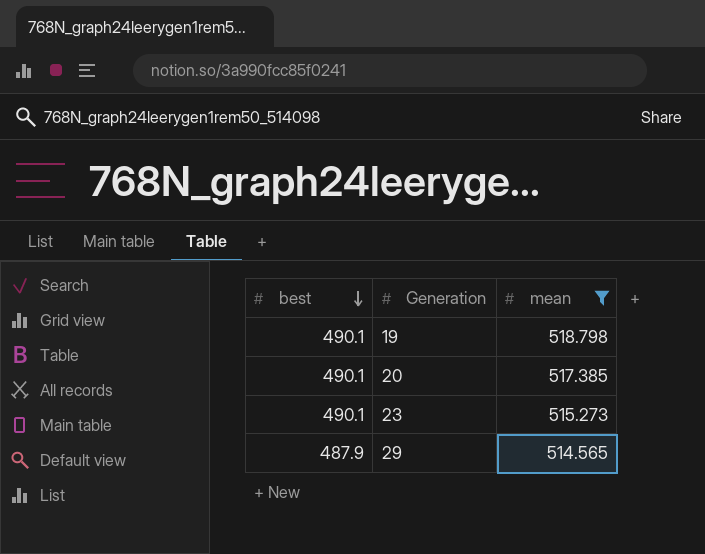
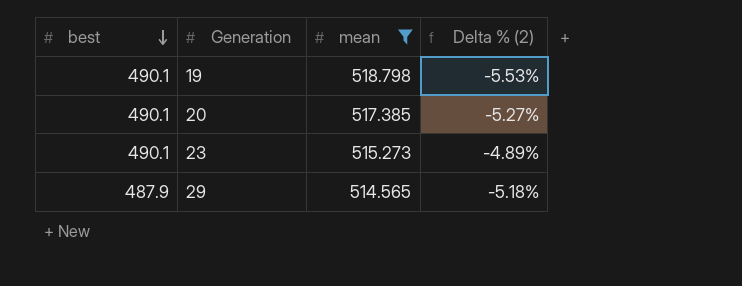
column Delta % (2) | formula: none -> ([best] - [mean]) / [mean]

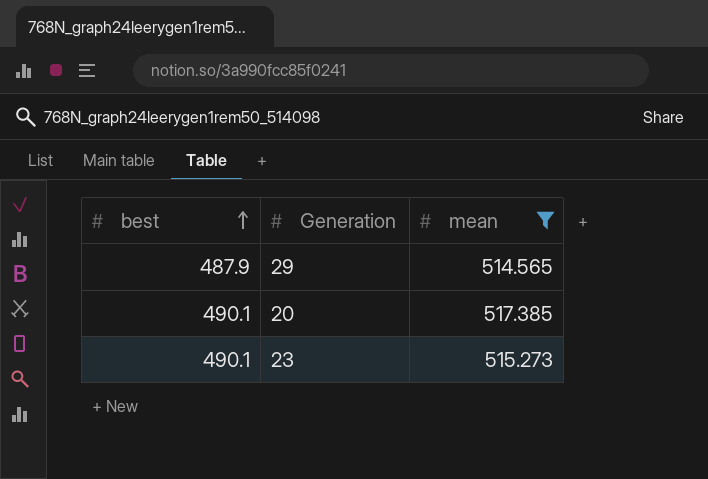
row order: best descending -> best ascending
column Delta % (2) | formula: ([best] - [mean]) / [mean] -> none
row 19: 490.1 | 518.798 | -5.53% -> none

